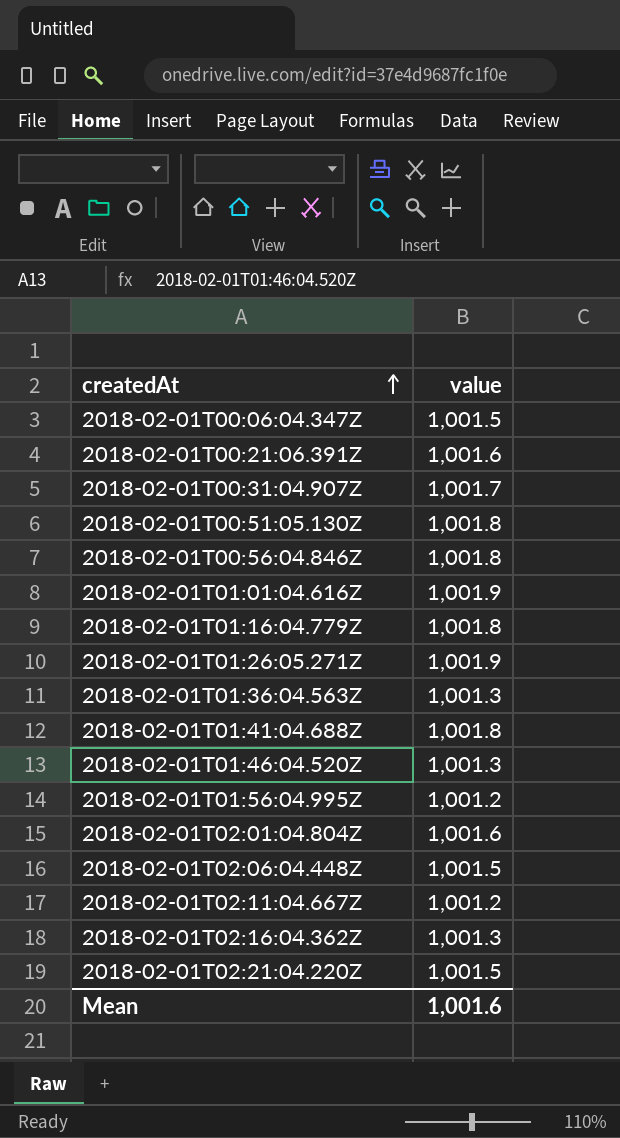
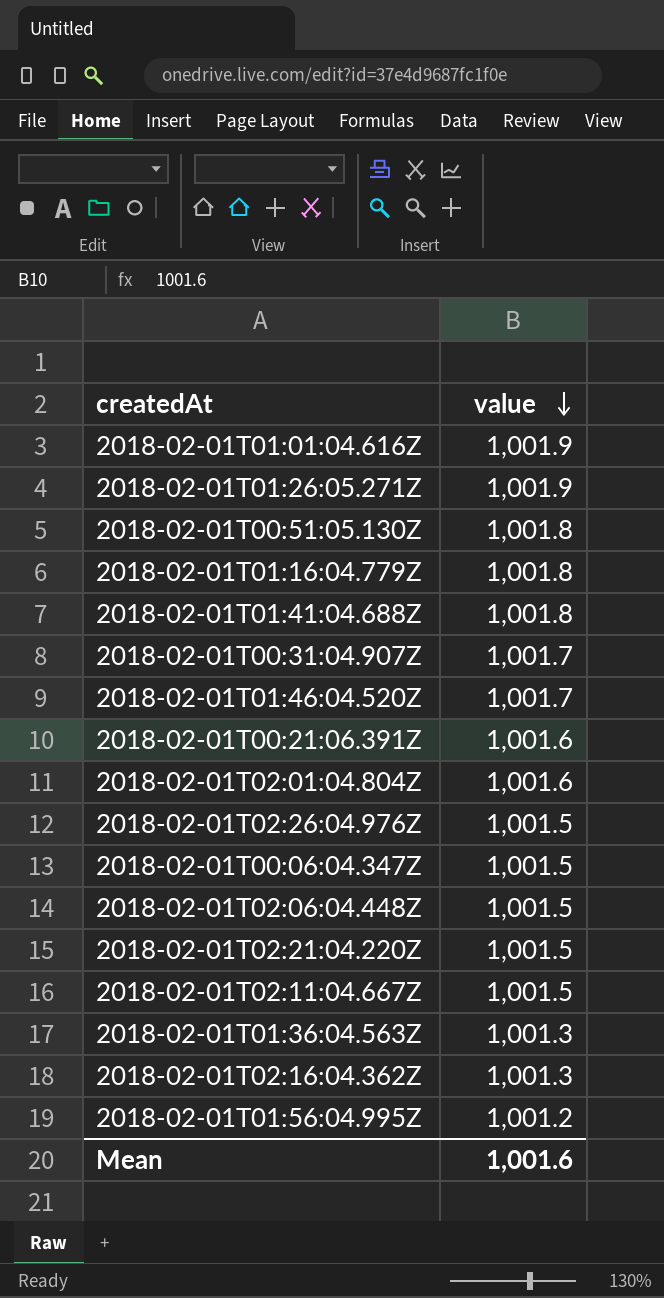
row order: createdAt ascending -> value descending
row 2018-02-01T00:56:04.846Z: 1,001.8 -> none
2018-02-01T01:46:04.520Z | value: 1,001.3 -> 1,001.7
row 2018-02-01T02:26:04.976Z: none -> 1,001.5
2018-02-01T02:11:04.667Z | value: 1,001.2 -> 1,001.5

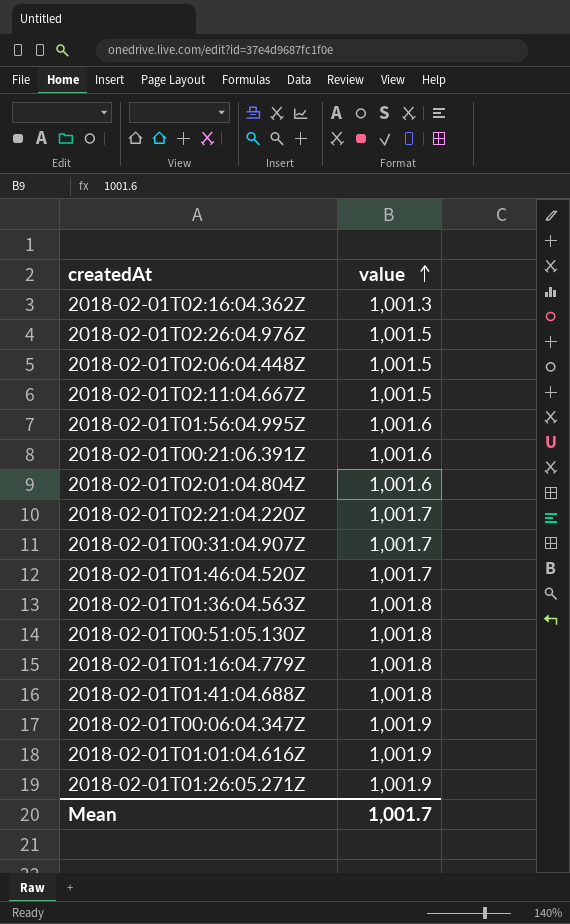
row order: value descending -> value ascending
2018-02-01T01:56:04.995Z | value: 1,001.2 -> 1,001.6
2018-02-01T02:21:04.220Z | value: 1,001.5 -> 1,001.7
2018-02-01T01:36:04.563Z | value: 1,001.3 -> 1,001.8
2018-02-01T00:06:04.347Z | value: 1,001.5 -> 1,001.9
Mean | value: 1,001.6 -> 1,001.7

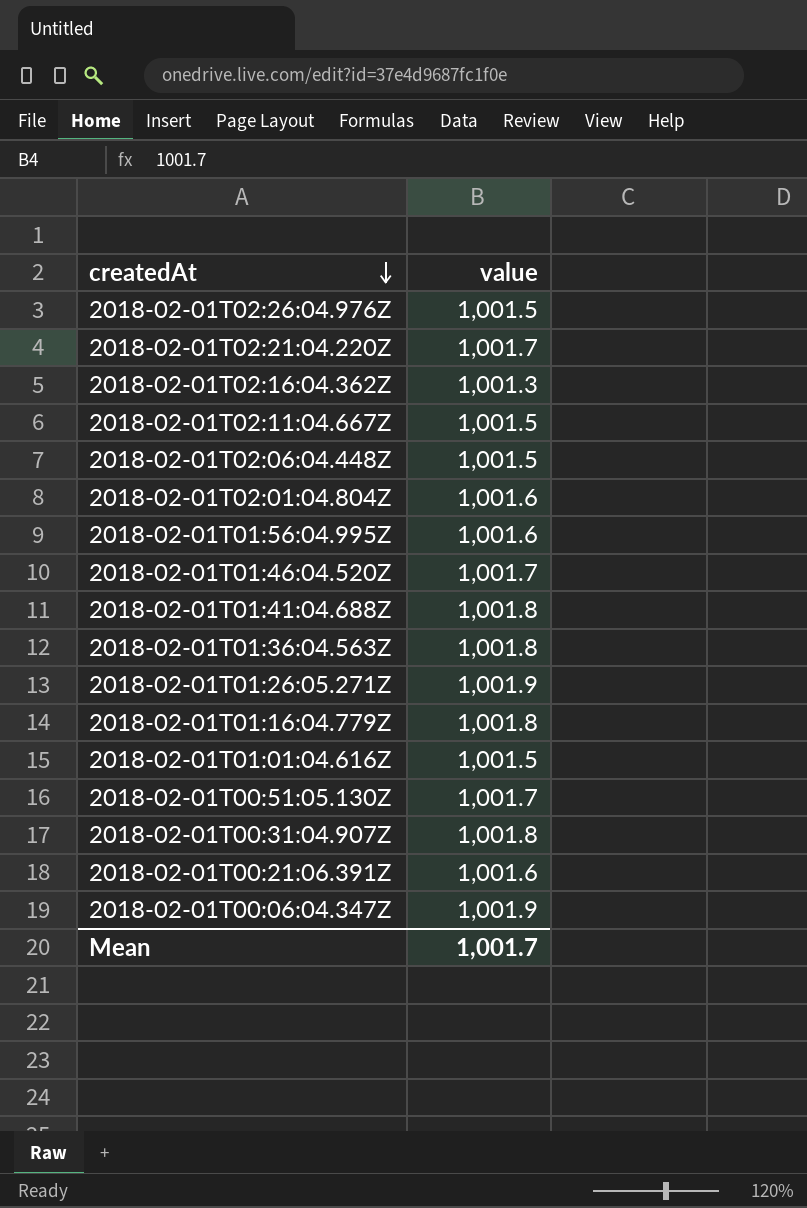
row order: value ascending -> createdAt descending
2018-02-01T01:01:04.616Z | value: 1,001.9 -> 1,001.5
2018-02-01T00:51:05.130Z | value: 1,001.8 -> 1,001.7
2018-02-01T00:31:04.907Z | value: 1,001.7 -> 1,001.8

